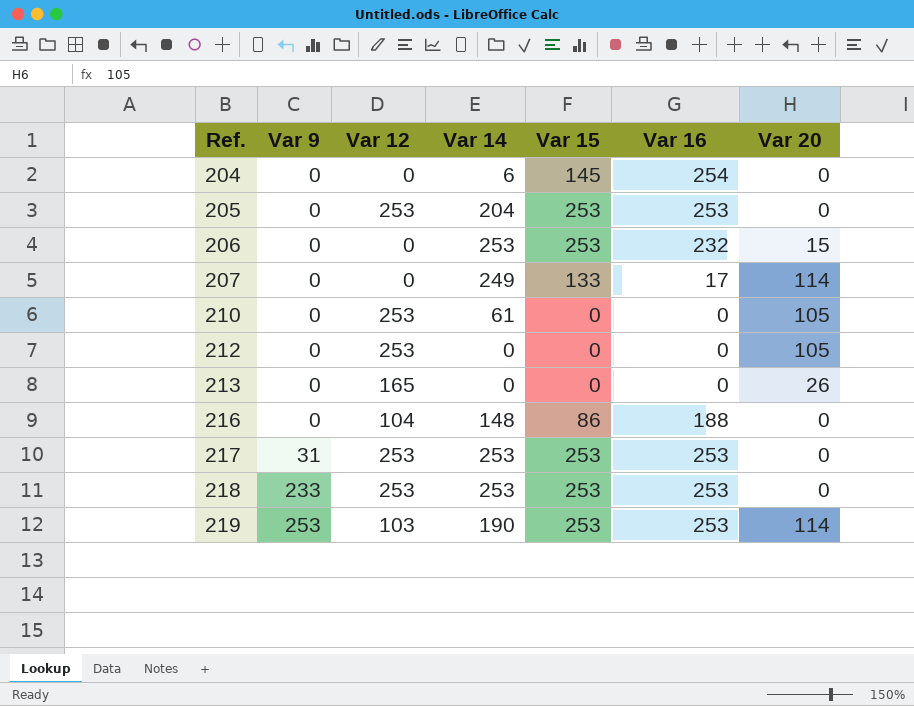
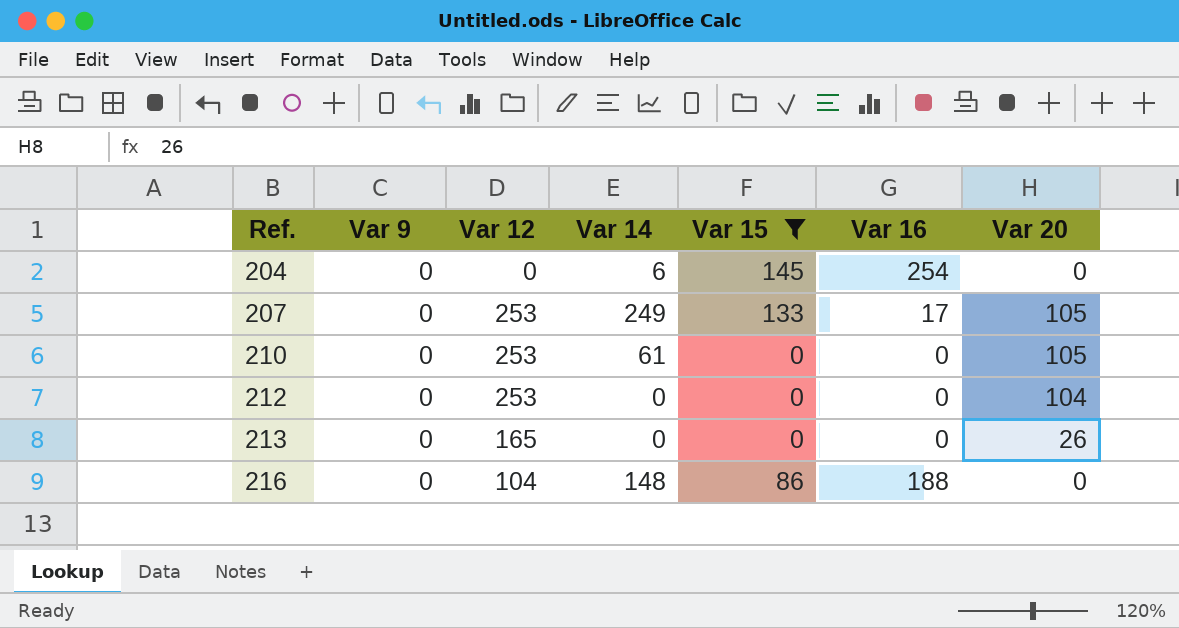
filter: none -> Var 15 != 253
207 | Var 12: 0 -> 253
207 | Var 20: 114 -> 105
212 | Var 20: 105 -> 104

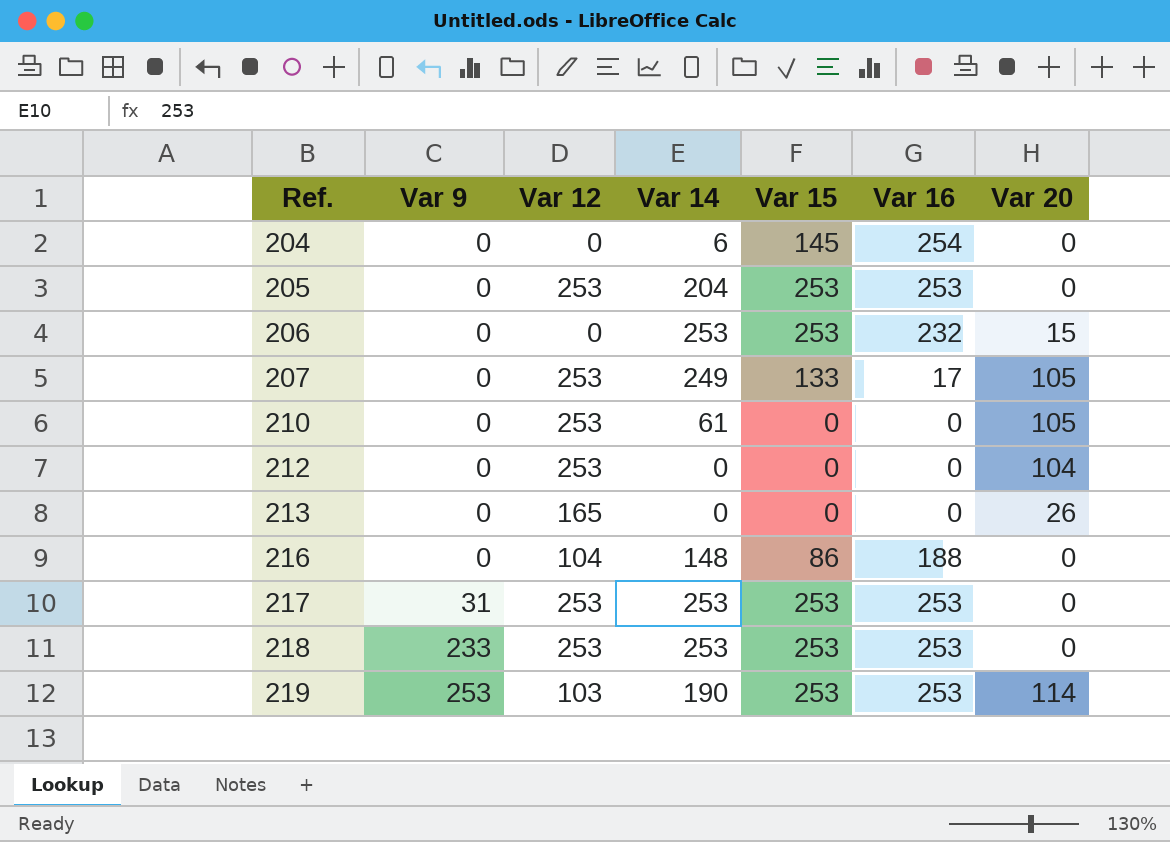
filter: Var 15 != 253 -> none

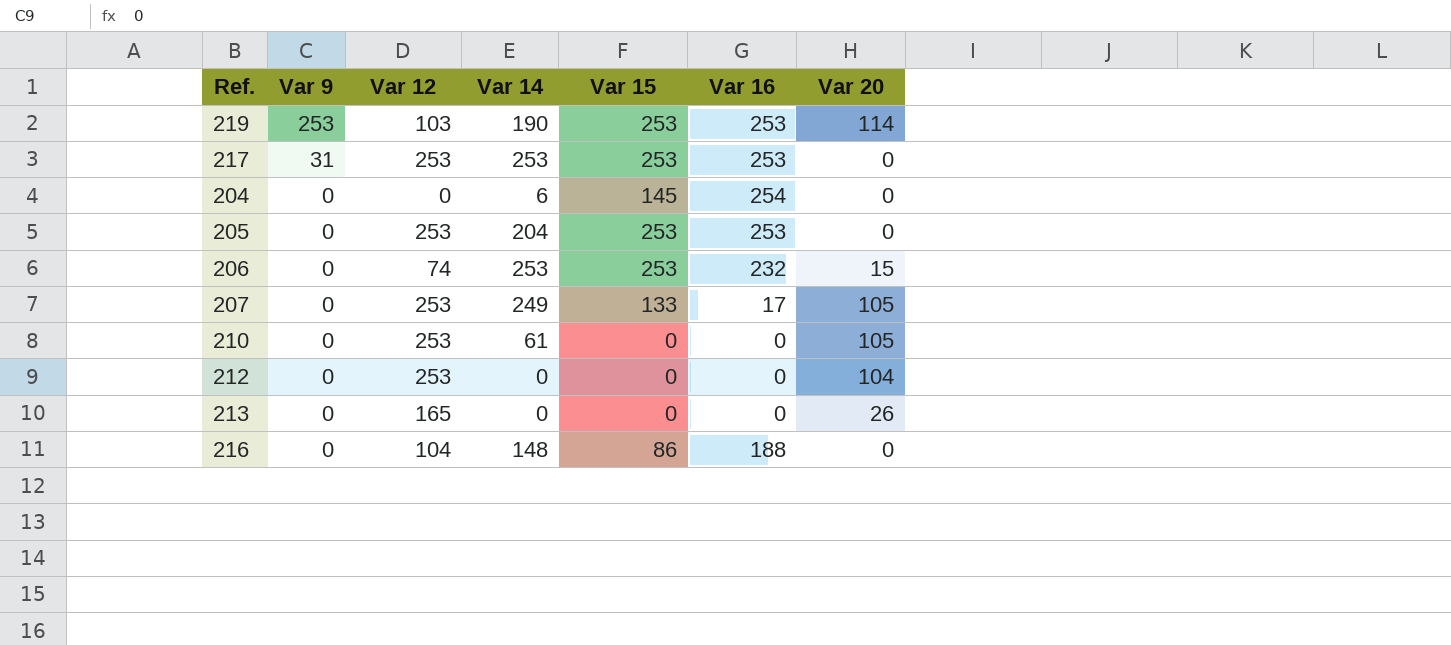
row order: Ref. ascending -> Var 9 descending
row 218: 233 | 253 | 253 | 253 | 253 | 0 -> none
206 | Var 12: 0 -> 74

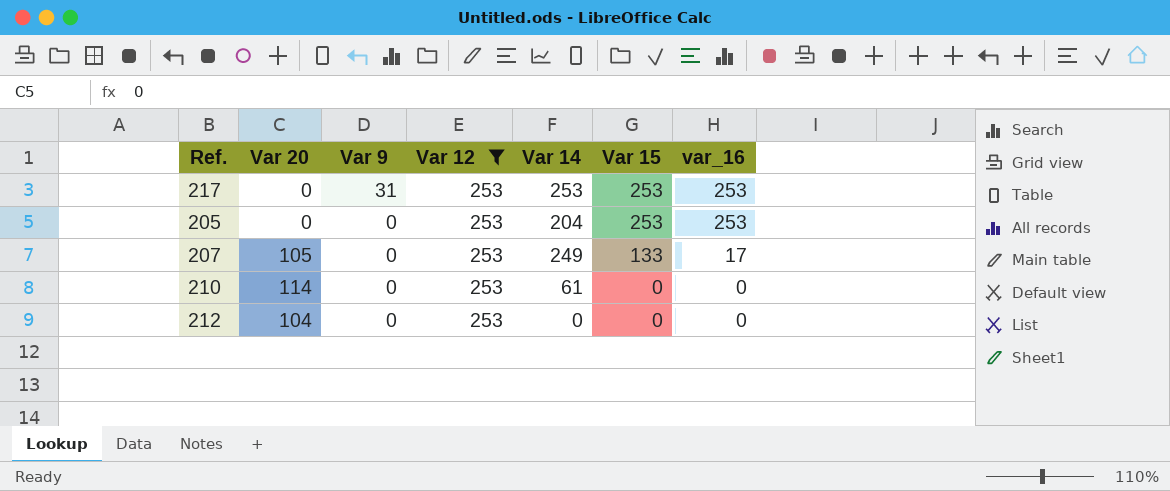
filter: none -> Var 12 = 253
column Var 20 | position: 7 -> 2
column name: Var 16 -> var_16
210 | Var 20: 105 -> 114

